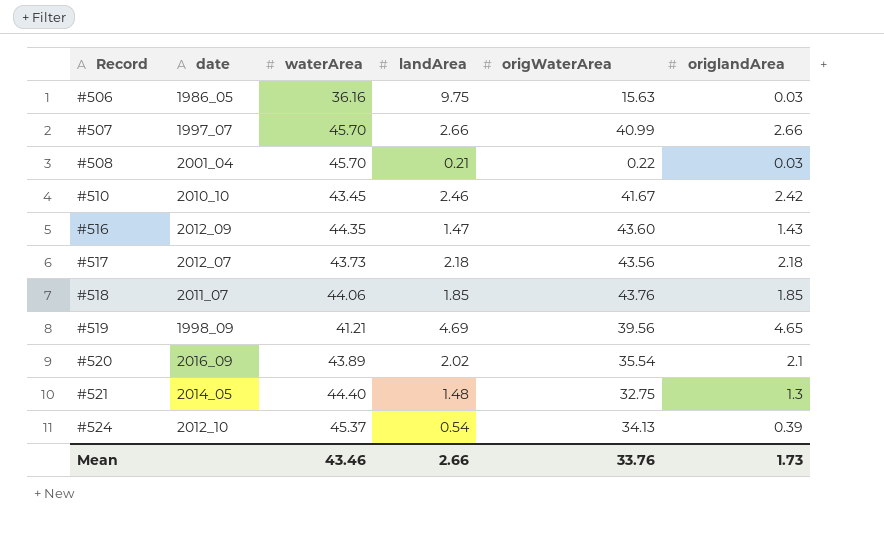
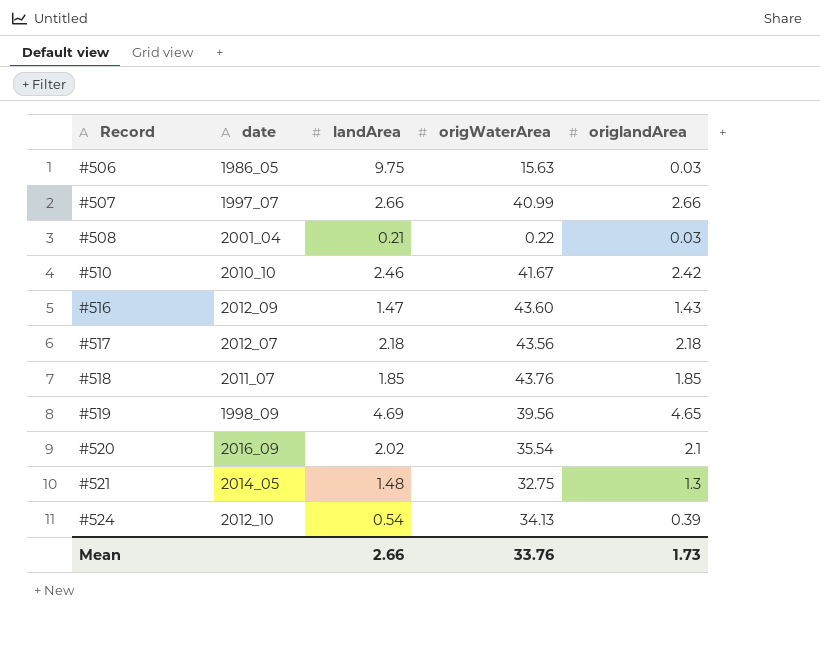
column waterArea | position: 3 -> none

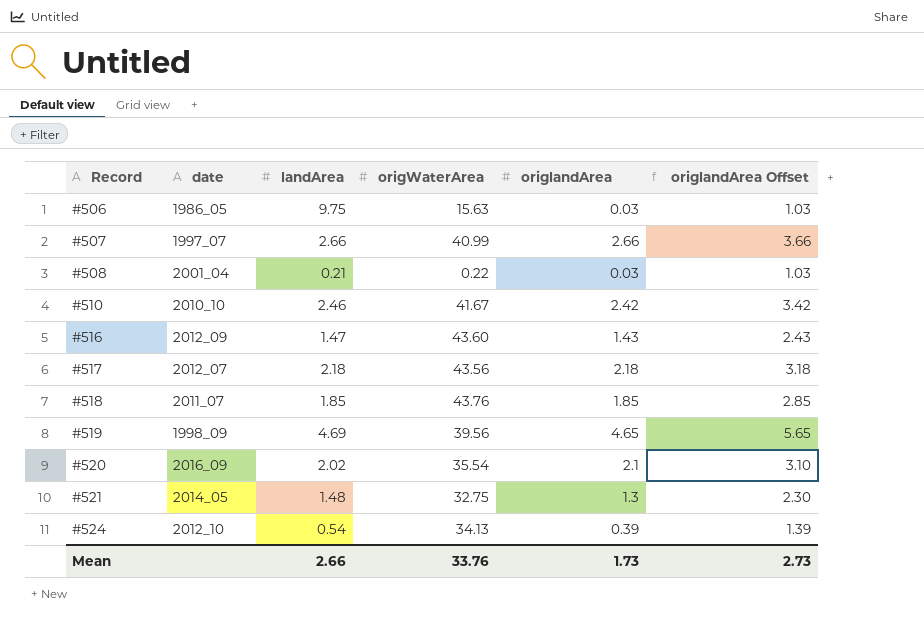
column origlandArea Offset | formula: none -> [origlandArea] + 1

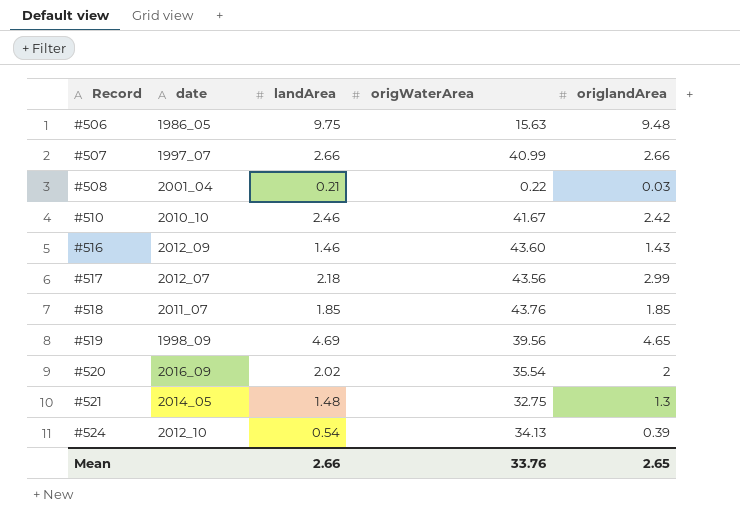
column origlandArea Offset | formula: [origlandArea] + 1 -> none
#506 | origlandArea: 0.03 -> 9.48
#516 | landArea: 1.47 -> 1.46
#517 | origlandArea: 2.18 -> 2.99
#520 | origlandArea: 2.1 -> 2
Mean | origlandArea: 1.73 -> 2.65

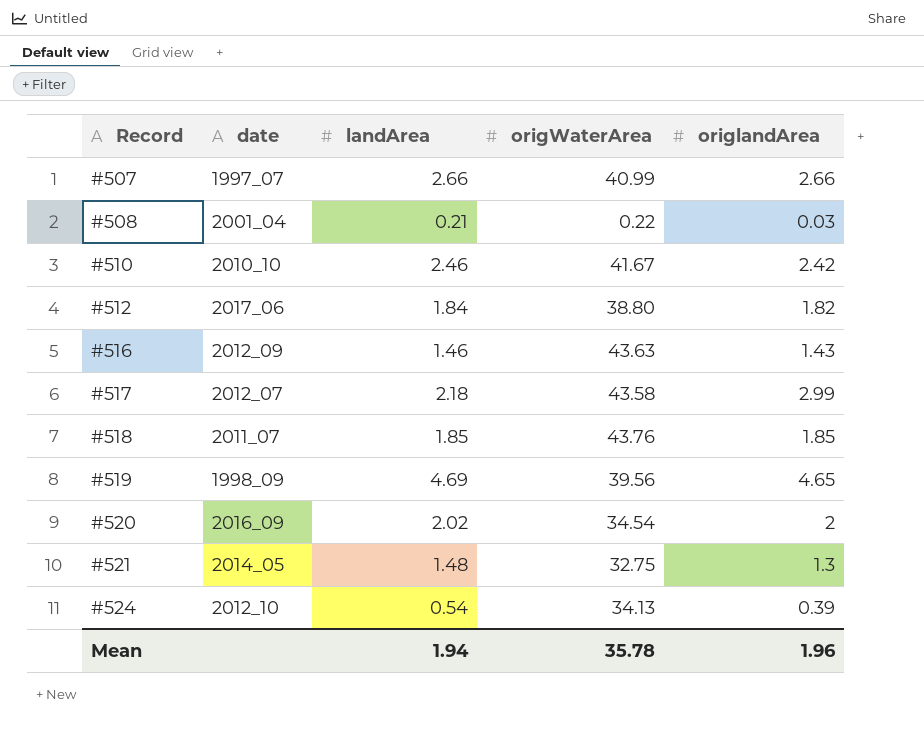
row #506: 1986_05 | 9.75 | 15.63 | 9.48 -> none
row #512: none -> 2017_06 | 1.84 | 38.80 | 1.82
#516 | origWaterArea: 43.60 -> 43.63
#517 | origWaterArea: 43.56 -> 43.58
#520 | origWaterArea: 35.54 -> 34.54
Mean | landArea: 2.66 -> 1.94
Mean | origWaterArea: 33.76 -> 35.78
Mean | origlandArea: 2.65 -> 1.96

